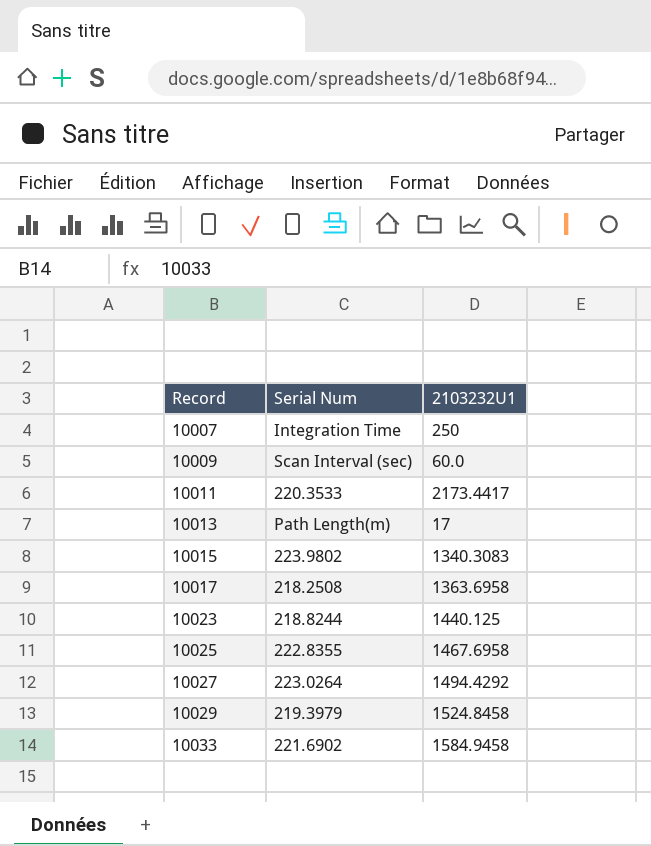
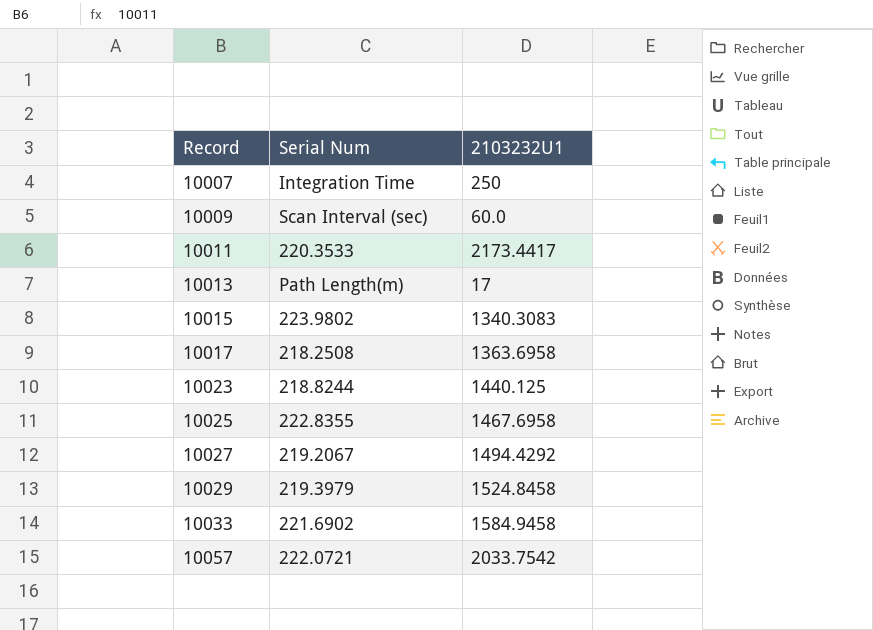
10027 | Serial Num: 223.0264 -> 219.2067
row 10057: none -> 222.0721 | 2033.7542

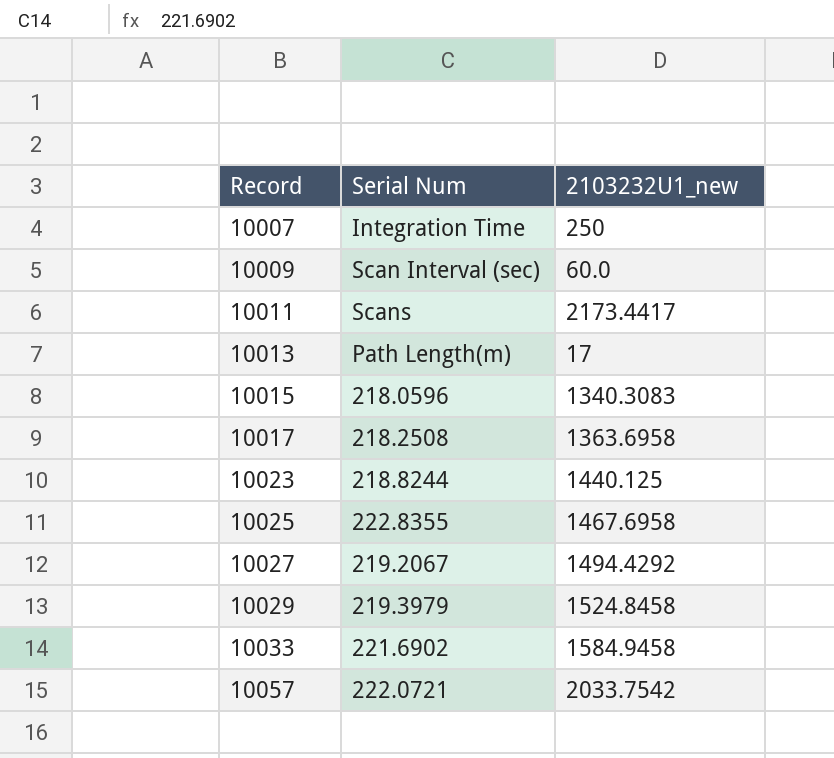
column name: 2103232U1 -> 2103232U1_new
10011 | Serial Num: 220.3533 -> Scans
10015 | Serial Num: 223.9802 -> 218.0596

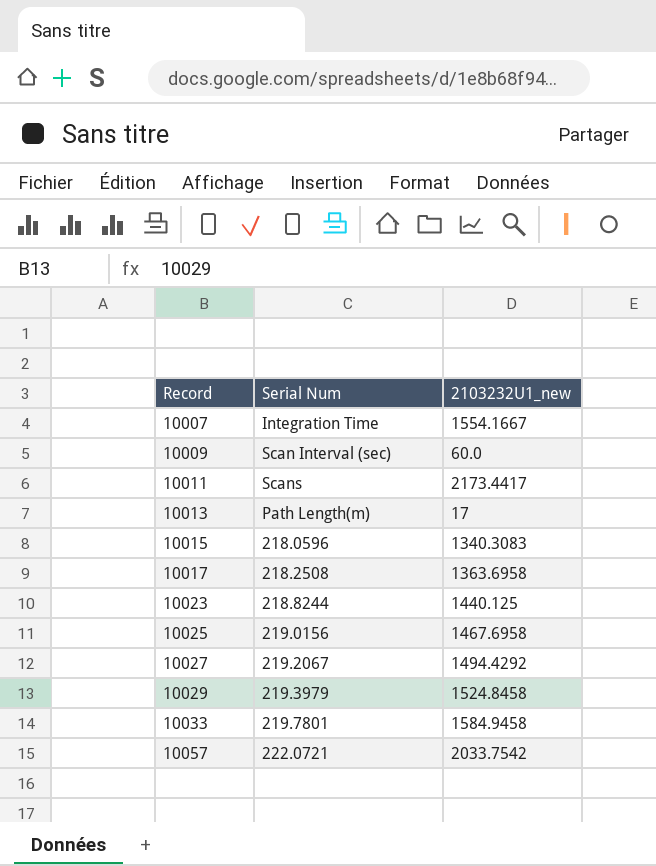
10007 | 2103232U1_new: 250 -> 1554.1667
10025 | Serial Num: 222.8355 -> 219.0156
10033 | Serial Num: 221.6902 -> 219.7801

